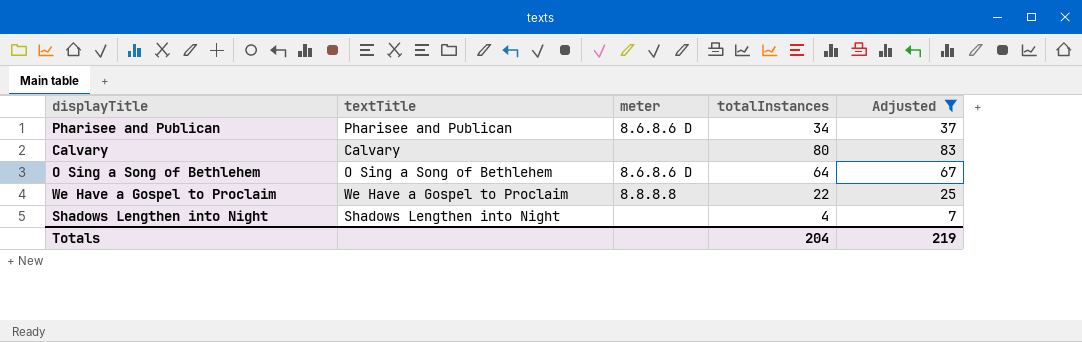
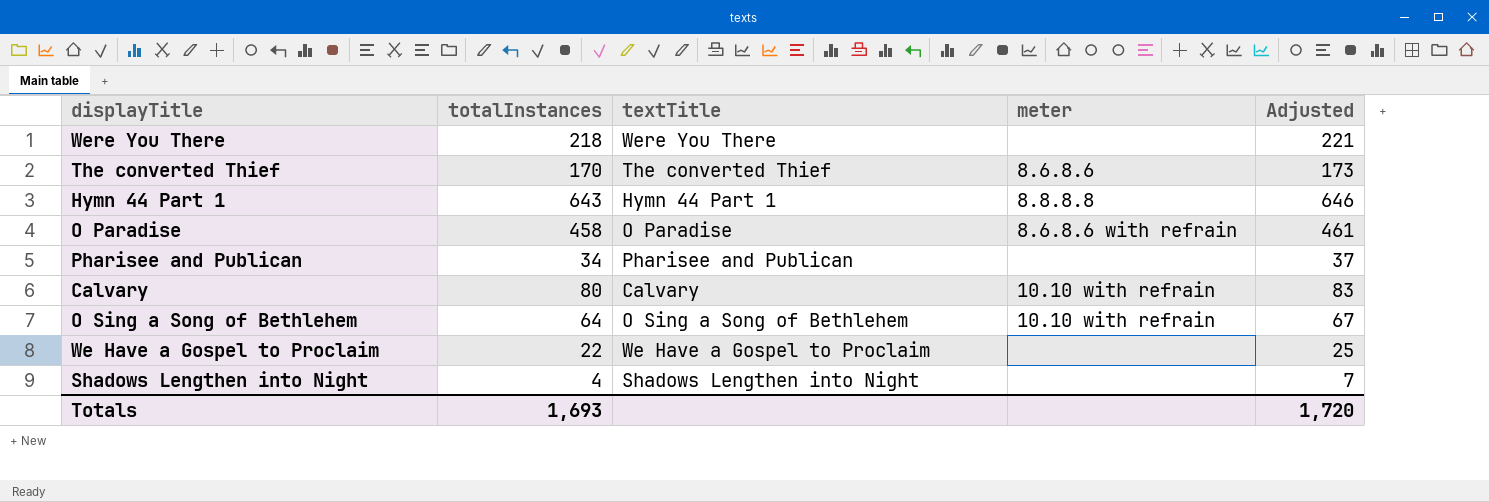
filter: Adjusted <= 83 -> none
column totalInstances | position: 4 -> 2
Pharisee and Publican | meter: 8.6.8.6 D -> none
Calvary | meter: none -> 10.10 with refrain
O Sing a Song of Bethlehem | meter: 8.6.8.6 D -> 10.10 with refrain
We Have a Gospel to Proclaim | meter: 8.8.8.8 -> none
Totals | totalInstances: 204 -> 1,693
Totals | Adjusted: 219 -> 1,720

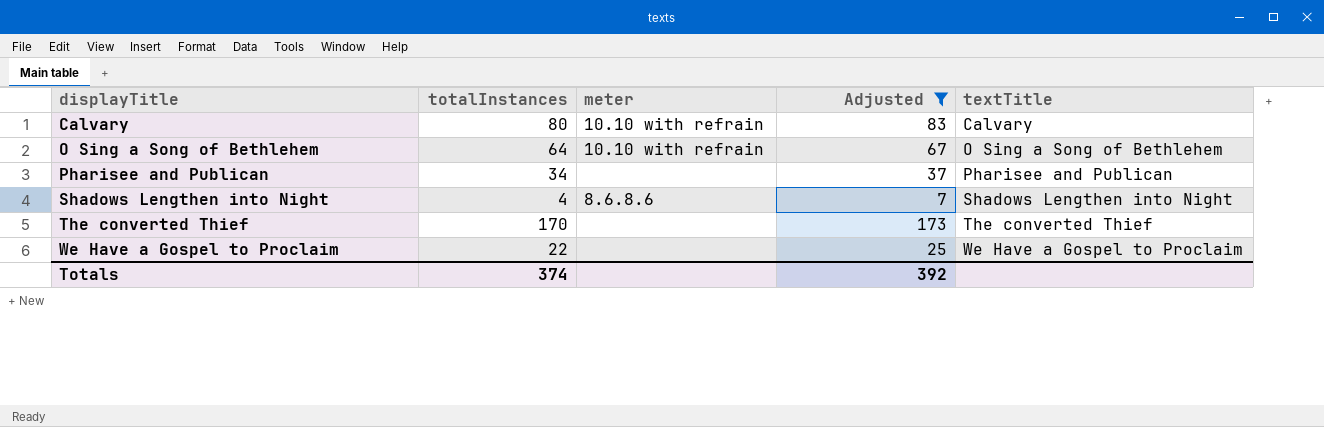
filter: none -> Adjusted <= 173
row order: none -> displayTitle ascending
column textTitle | position: 3 -> 5
Shadows Lengthen into Night | meter: none -> 8.6.8.6
The converted Thief | meter: 8.6.8.6 -> none
Totals | totalInstances: 1,693 -> 374
Totals | Adjusted: 1,720 -> 392

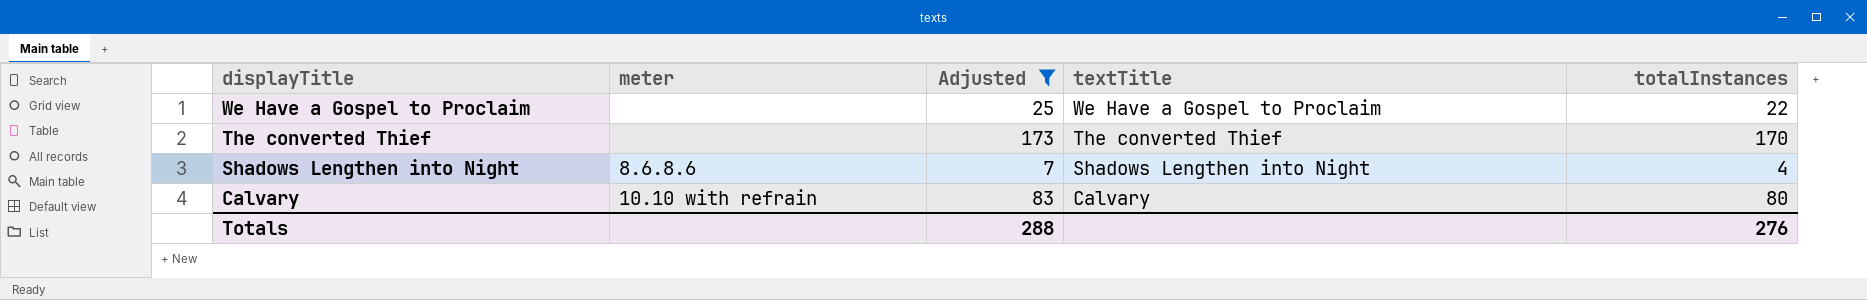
row order: displayTitle ascending -> displayTitle descending
column totalInstances | position: 2 -> 5
row O Sing a Song of Bethlehem: 64 | 10.10 with refrain | 67 | O Sing a Song of Bethlehem -> none
row Pharisee and Publican: 34 | none | 37 | Pharisee and Publican -> none
Totals | Adjusted: 392 -> 288
Totals | totalInstances: 374 -> 276

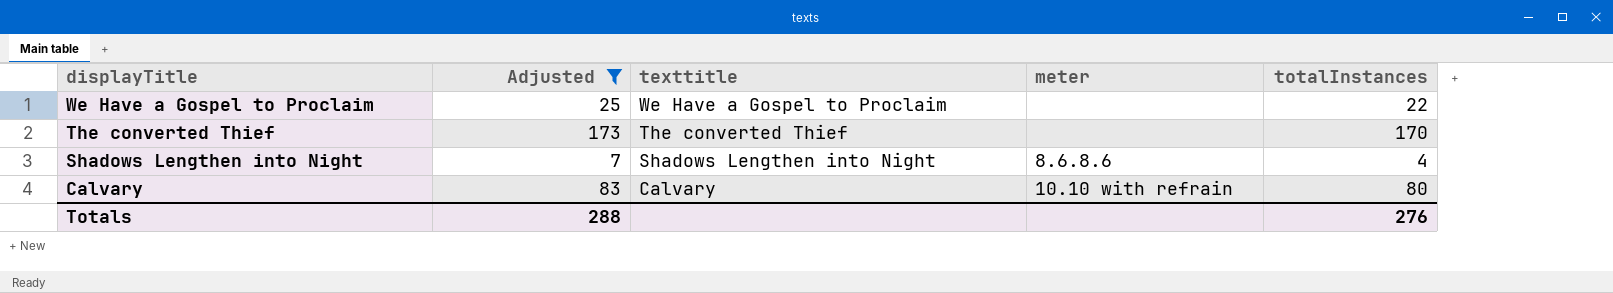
column name: textTitle -> texttitle
column meter | position: 2 -> 4

